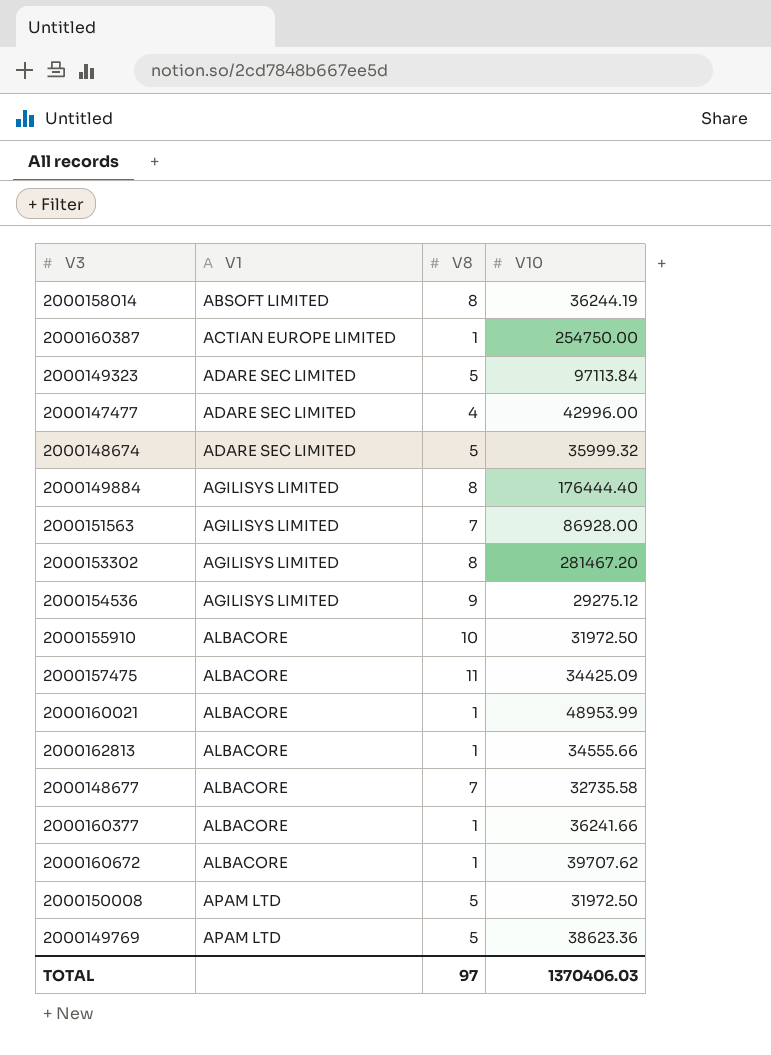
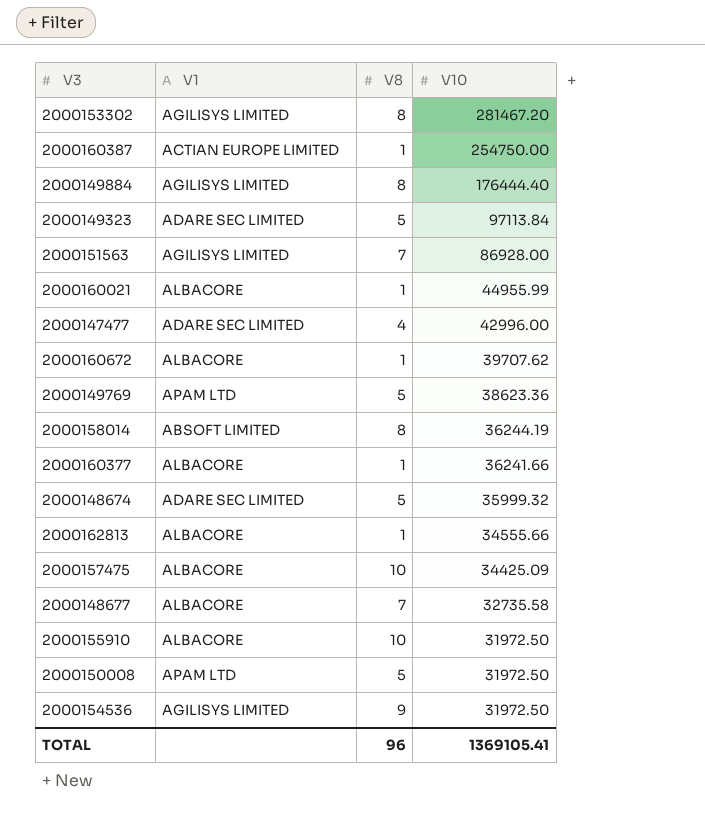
row order: V1 ascending -> V10 descending
2000160021 | V10: 48953.99 -> 44955.99
2000157475 | V8: 11 -> 10
2000154536 | V10: 29275.12 -> 31972.50
TOTAL | V8: 97 -> 96
TOTAL | V10: 1370406.03 -> 1369105.41

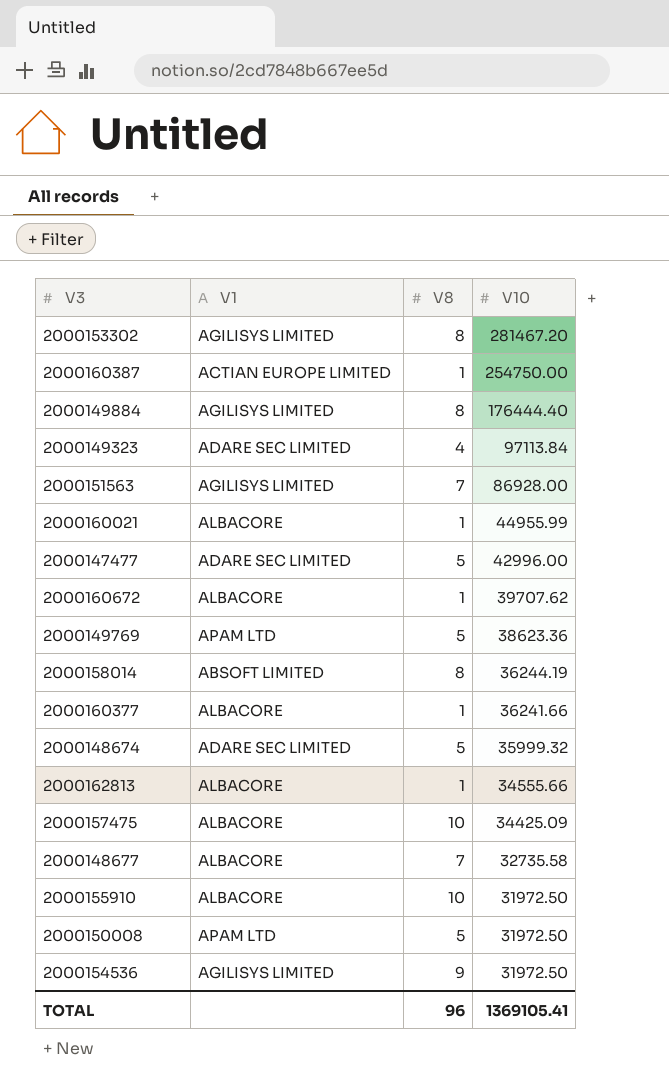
2000149323 | V8: 5 -> 4
2000147477 | V8: 4 -> 5

